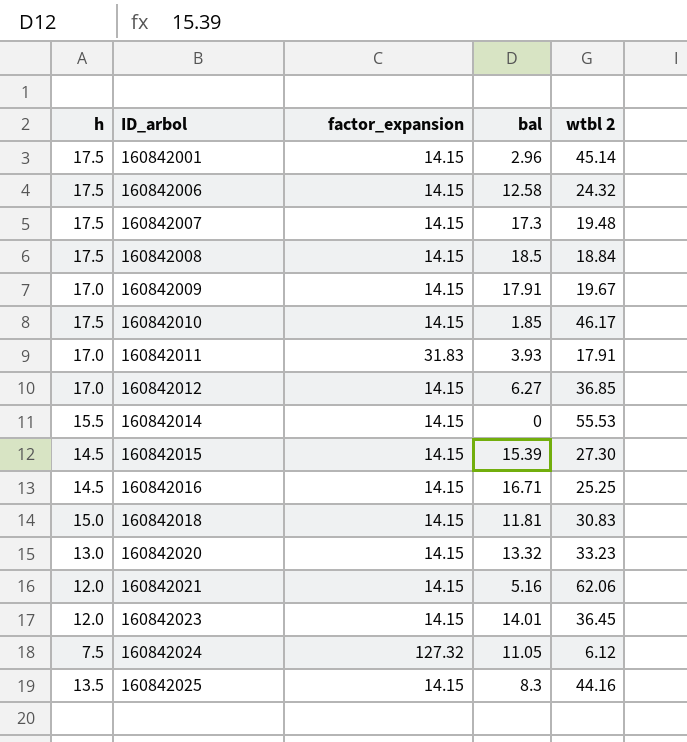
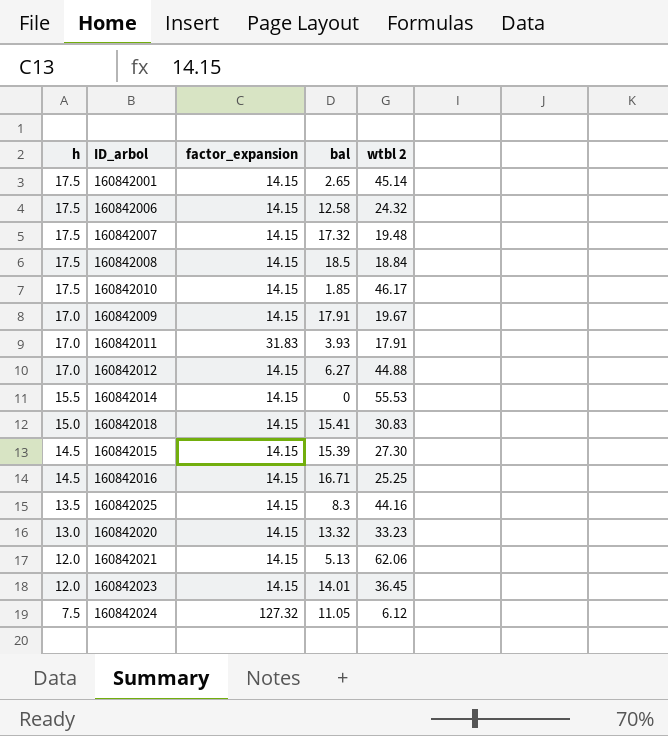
row order: ID_arbol ascending -> h descending
160842001 | bal: 2.96 -> 2.65
160842007 | bal: 17.3 -> 17.32
160842012 | wtbl 2: 36.85 -> 44.88
160842018 | bal: 11.81 -> 15.41
160842021 | bal: 5.16 -> 5.13

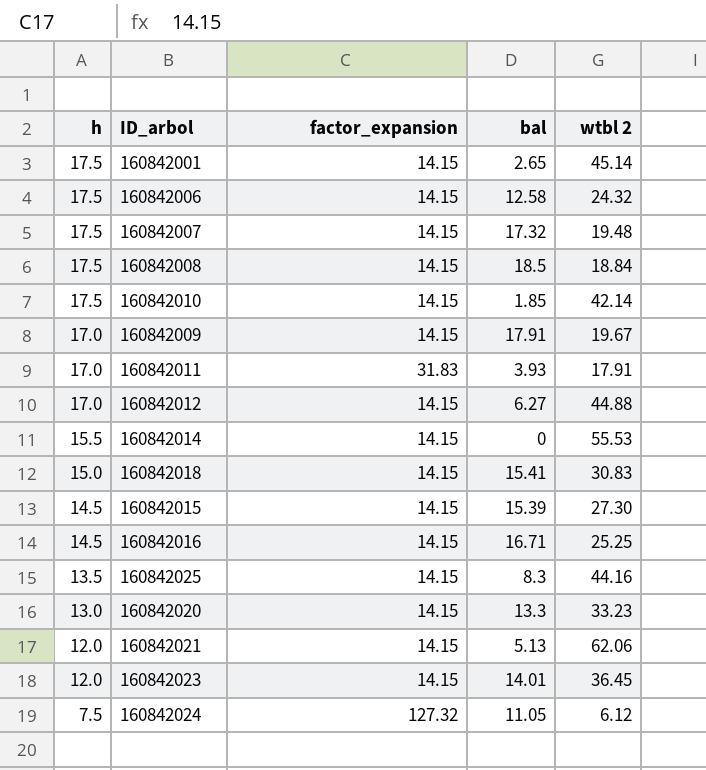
160842010 | wtbl 2: 46.17 -> 42.14
160842020 | bal: 13.32 -> 13.3

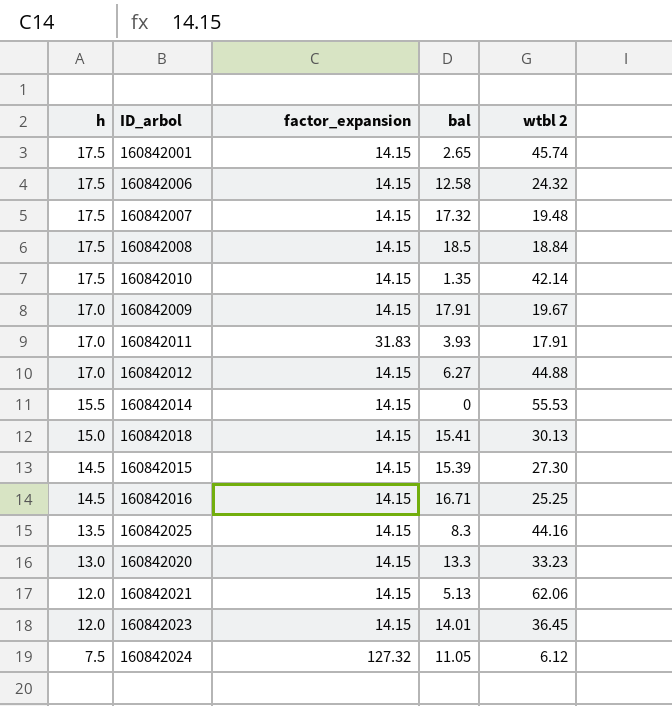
160842001 | wtbl 2: 45.14 -> 45.74
160842010 | bal: 1.85 -> 1.35
160842018 | wtbl 2: 30.83 -> 30.13

